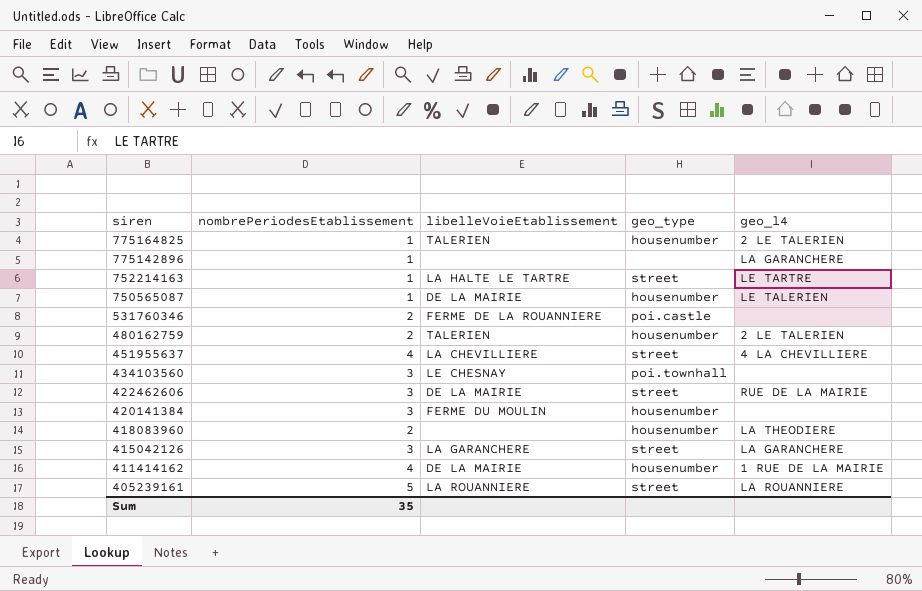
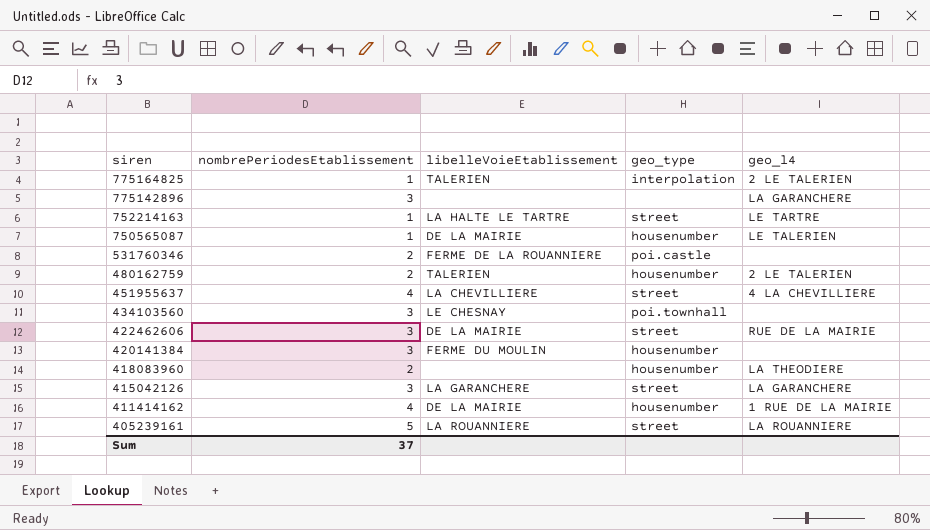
775164825 | geo_type: housenumber -> interpolation
775142896 | nombrePeriodesEtablissement: 1 -> 3
Sum | nombrePeriodesEtablissement: 35 -> 37

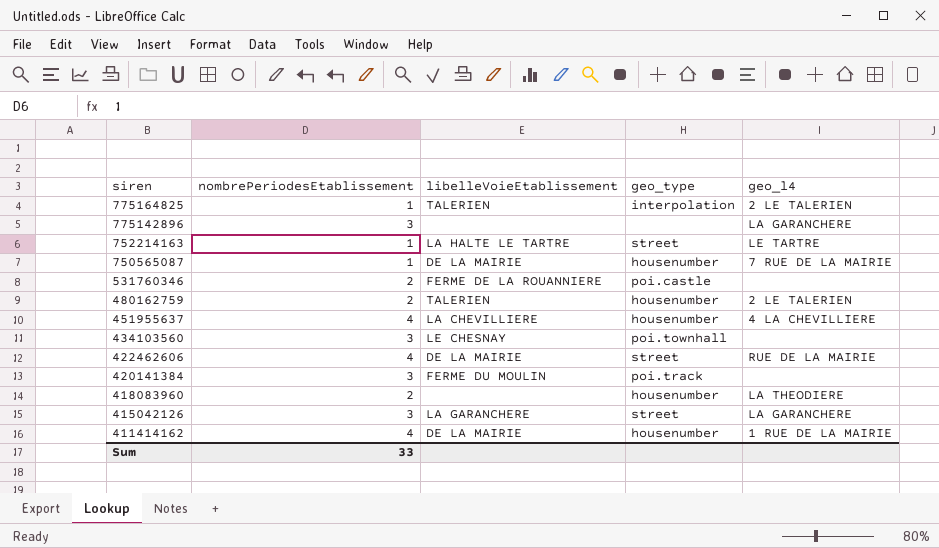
row 405239161: 5 | LA ROUANNIERE | street | LA ROUANNIERE -> none
750565087 | geo_l4: LE TALERIEN -> 7 RUE DE LA MAIRIE
451955637 | geo_type: street -> housenumber
422462606 | nombrePeriodesEtablissement: 3 -> 4
420141384 | geo_type: housenumber -> poi.track
Sum | nombrePeriodesEtablissement: 37 -> 33

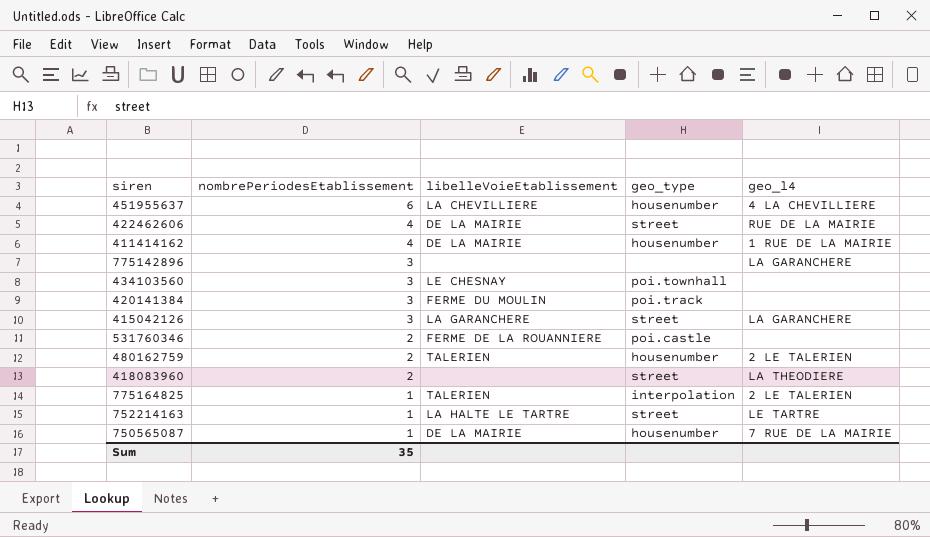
row order: siren descending -> nombrePeriodesEtablissement descending
451955637 | nombrePeriodesEtablissement: 4 -> 6
418083960 | geo_type: housenumber -> street
Sum | nombrePeriodesEtablissement: 33 -> 35

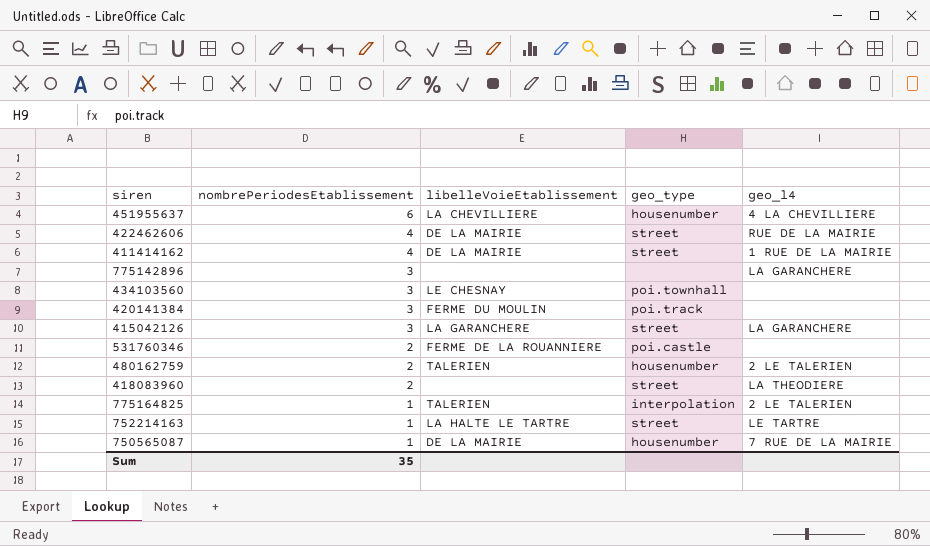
411414162 | geo_type: housenumber -> street

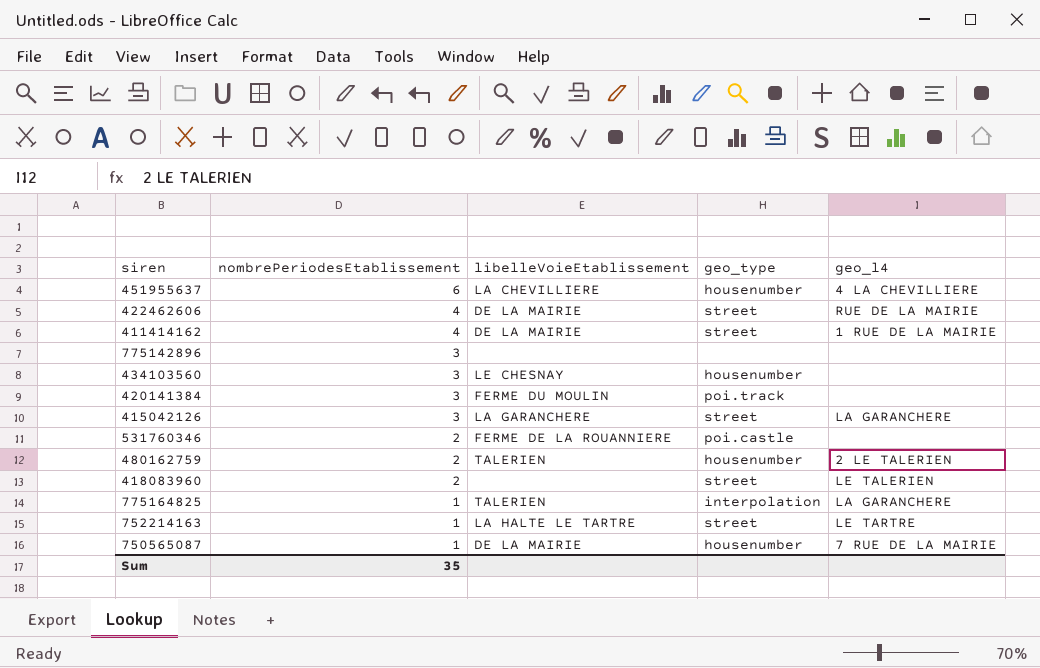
775142896 | geo_l4: LA GARANCHERE -> none
434103560 | geo_type: poi.townhall -> housenumber
418083960 | geo_l4: LA THEODIERE -> LE TALERIEN
775164825 | geo_l4: 2 LE TALERIEN -> LA GARANCHERE

